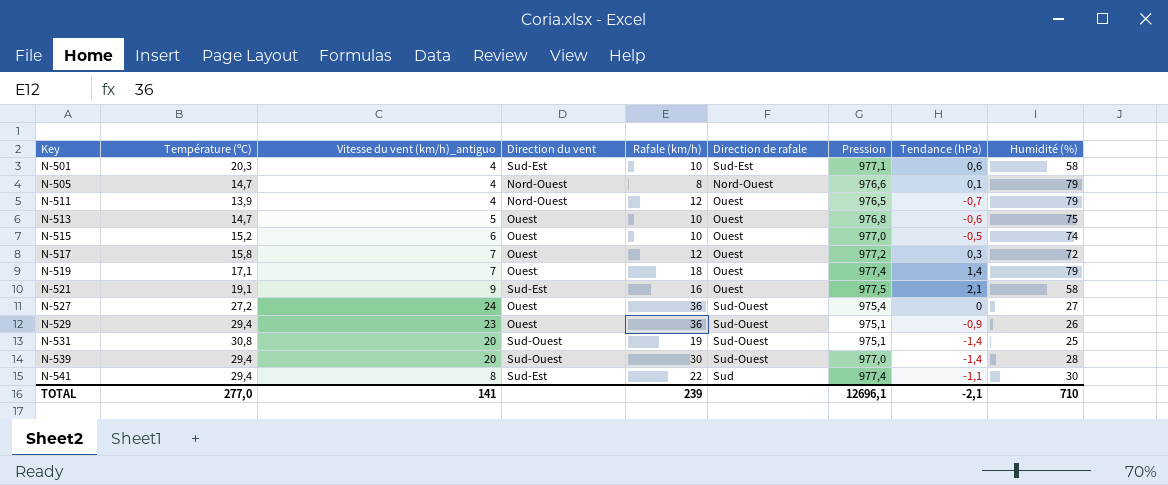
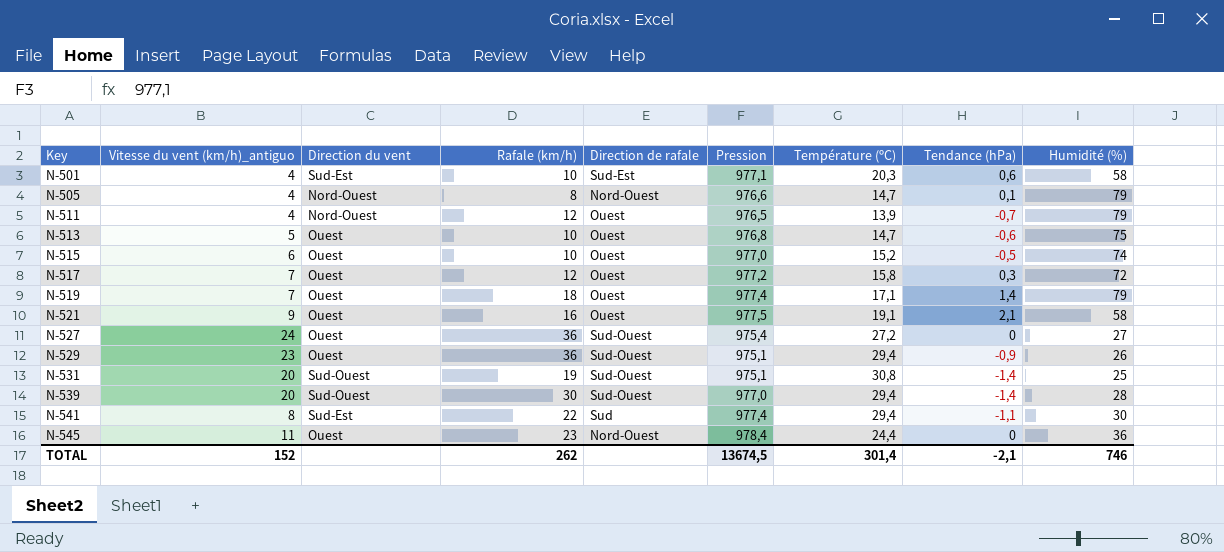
column Température (ºC) | position: 2 -> 7
N-521 | Direction du vent: Sud-Est -> Ouest
row N-545: none -> 11 | Ouest | 23 | Nord-Ouest | 978,4 | 24,4 | 0 | 36
TOTAL | Vitesse du vent (km/h)_antiguo: 141 -> 152
TOTAL | Rafale (km/h): 239 -> 262
TOTAL | Pression: 12696,1 -> 13674,5
TOTAL | Température (ºC): 277,0 -> 301,4
TOTAL | Humidité (%): 710 -> 746

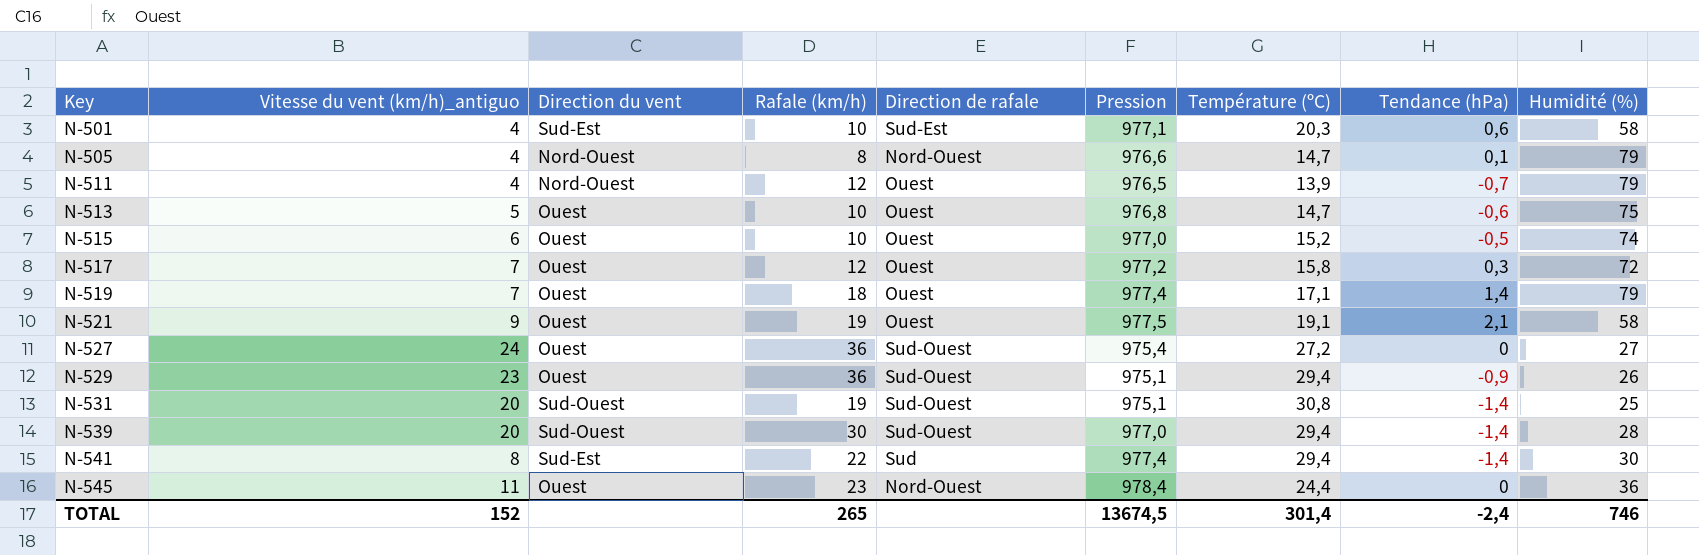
N-521 | Rafale (km/h): 16 -> 19
N-541 | Tendance (hPa): -1,1 -> -1,4
TOTAL | Rafale (km/h): 262 -> 265
TOTAL | Tendance (hPa): -2,1 -> -2,4

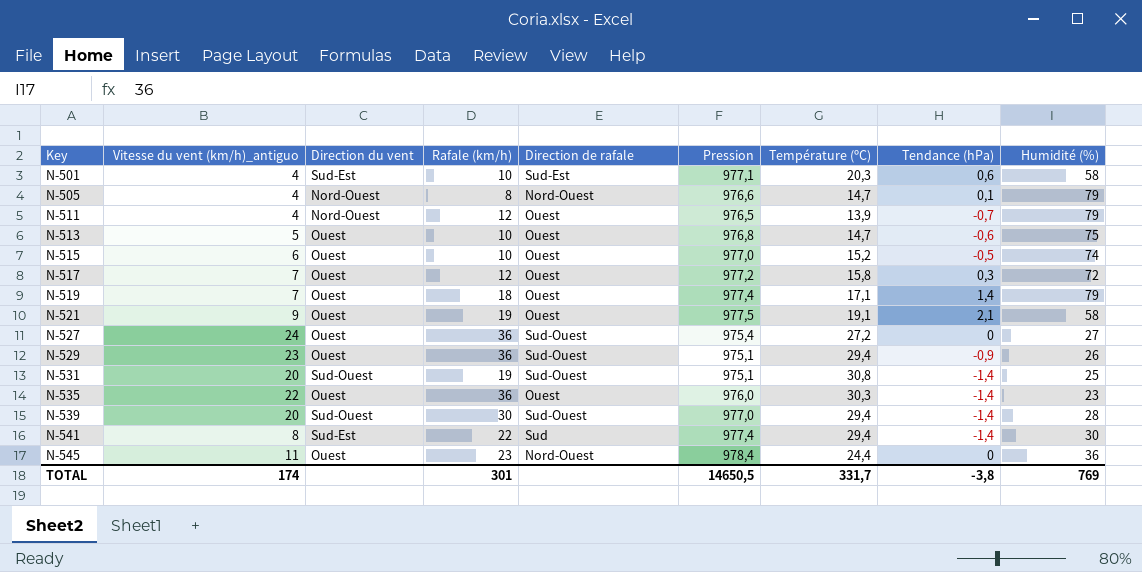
row N-535: none -> 22 | Ouest | 36 | Ouest | 976,0 | 30,3 | -1,4 | 23
TOTAL | Vitesse du vent (km/h)_antiguo: 152 -> 174
TOTAL | Rafale (km/h): 265 -> 301
TOTAL | Pression: 13674,5 -> 14650,5
TOTAL | Température (ºC): 301,4 -> 331,7
TOTAL | Tendance (hPa): -2,4 -> -3,8
TOTAL | Humidité (%): 746 -> 769

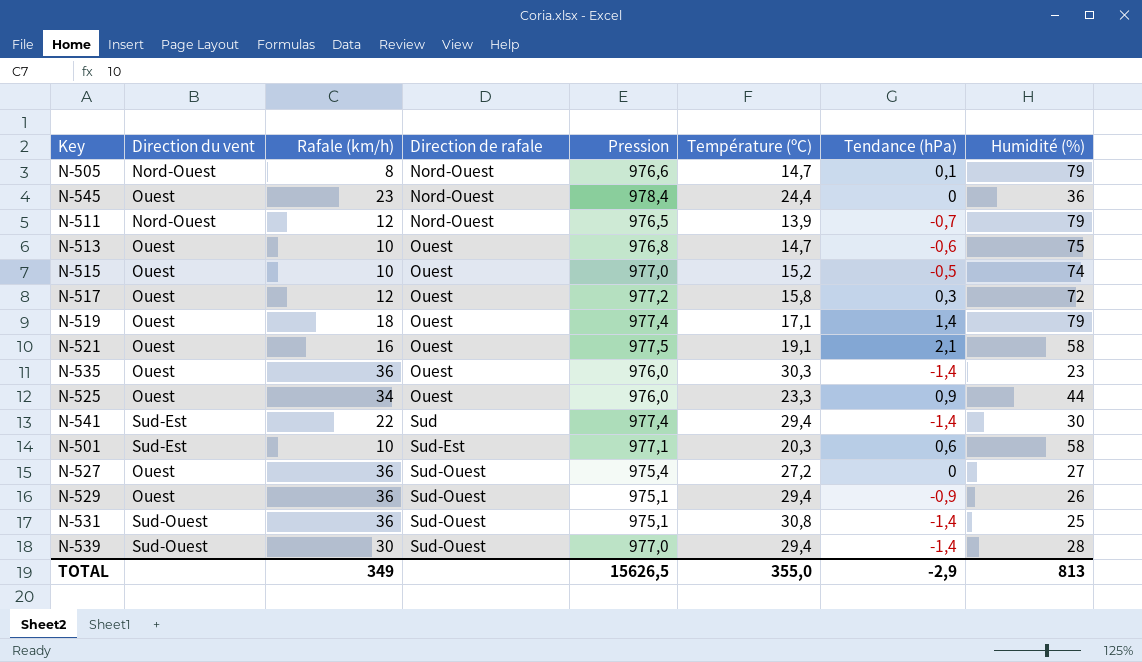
row order: Key ascending -> Direction de rafale ascending
column Vitesse du vent (km/h)_antiguo | position: 2 -> none
N-511 | Direction de rafale: Ouest -> Nord-Ouest
N-521 | Rafale (km/h): 19 -> 16
row N-525: none -> Ouest | 34 | Ouest | 976,0 | 23,3 | 0,9 | 44
N-531 | Rafale (km/h): 19 -> 36
TOTAL | Rafale (km/h): 301 -> 349
TOTAL | Pression: 14650,5 -> 15626,5
TOTAL | Température (ºC): 331,7 -> 355,0
TOTAL | Tendance (hPa): -3,8 -> -2,9
TOTAL | Humidité (%): 769 -> 813

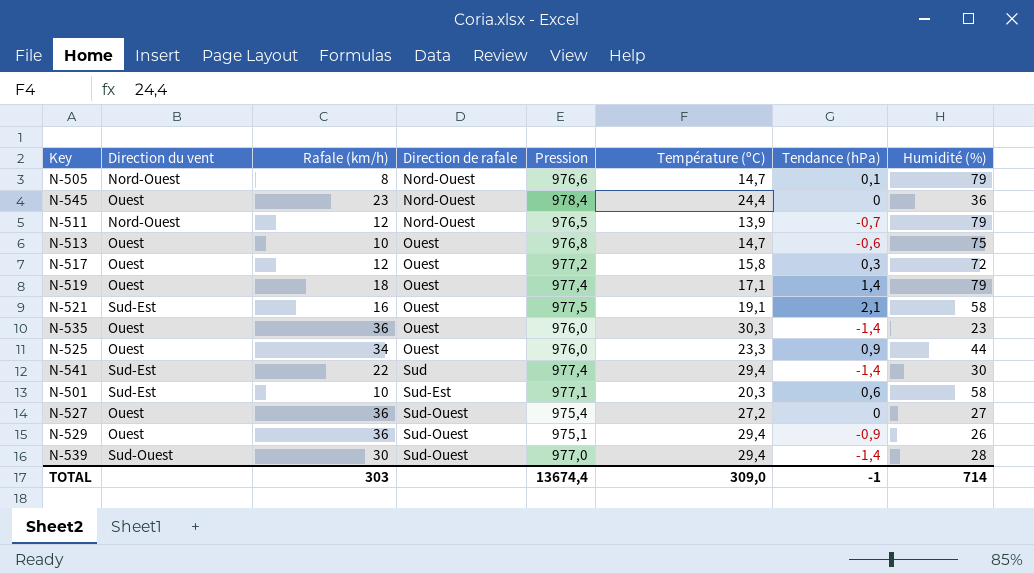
row N-515: Ouest | 10 | Ouest | 977,0 | 15,2 | -0,5 | 74 -> none
row N-531: Sud-Ouest | 36 | Sud-Ouest | 975,1 | 30,8 | -1,4 | 25 -> none
N-521 | Direction du vent: Ouest -> Sud-Est
TOTAL | Rafale (km/h): 349 -> 303
TOTAL | Pression: 15626,5 -> 13674,4
TOTAL | Température (ºC): 355,0 -> 309,0
TOTAL | Tendance (hPa): -2,9 -> -1
TOTAL | Humidité (%): 813 -> 714

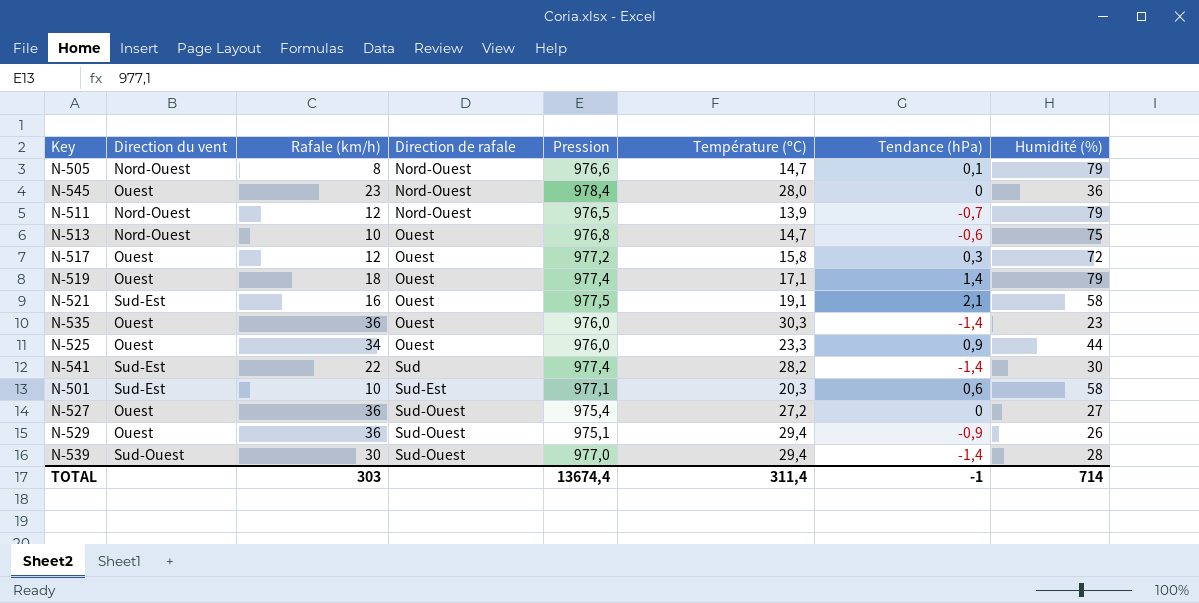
N-545 | Température (ºC): 24,4 -> 28,0
N-513 | Direction du vent: Ouest -> Nord-Ouest
N-541 | Température (ºC): 29,4 -> 28,2
TOTAL | Température (ºC): 309,0 -> 311,4

